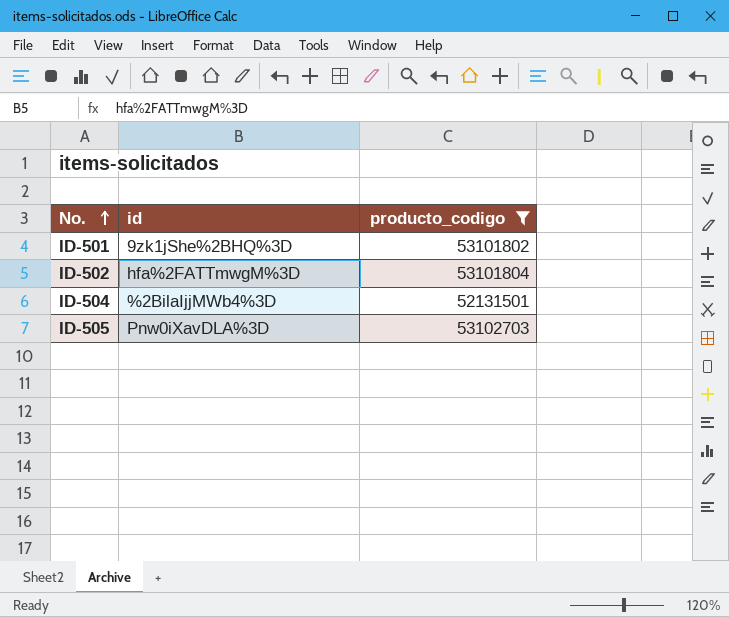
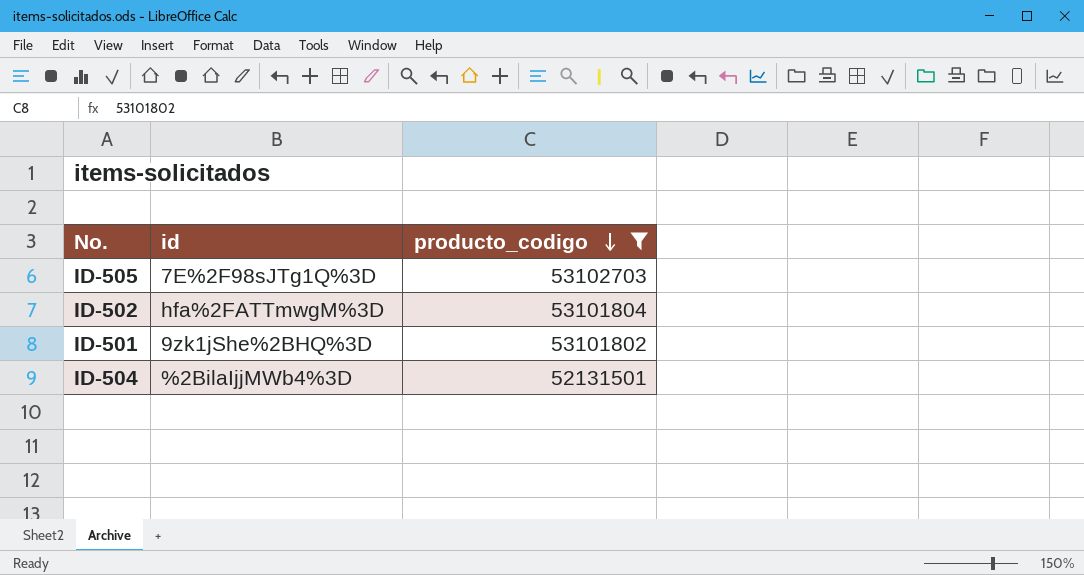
row order: No. ascending -> producto_codigo descending
ID-505 | id: Pnw0iXavDLA%3D -> 7E%2F98sJTg1Q%3D

